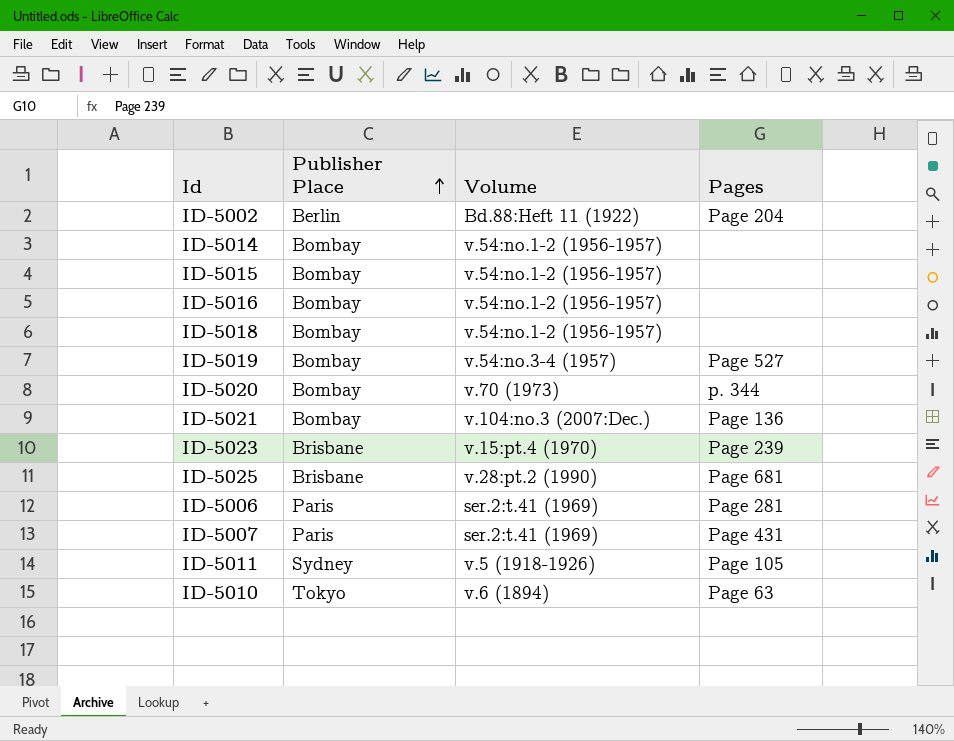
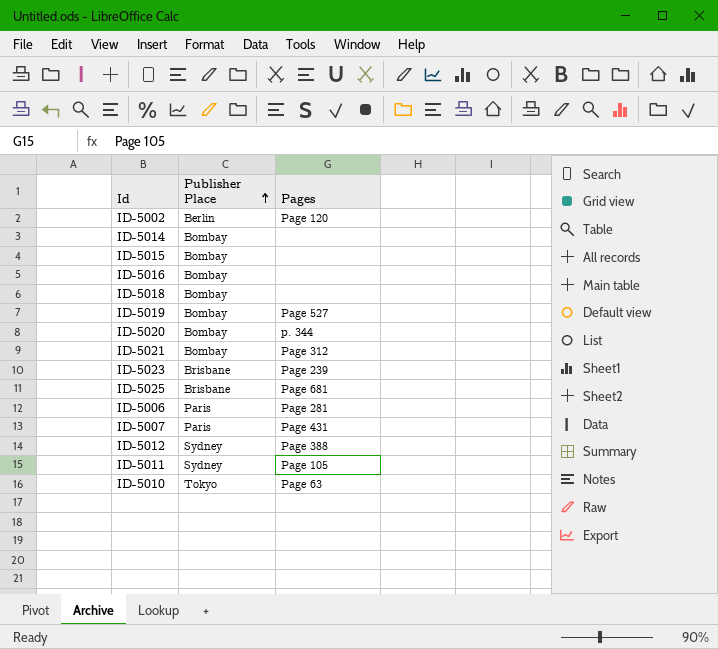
column Volume | position: 3 -> none
ID-5002 | Pages: Page 204 -> Page 120
ID-5021 | Pages: Page 136 -> Page 312
row ID-5012: none -> Sydney | Page 388

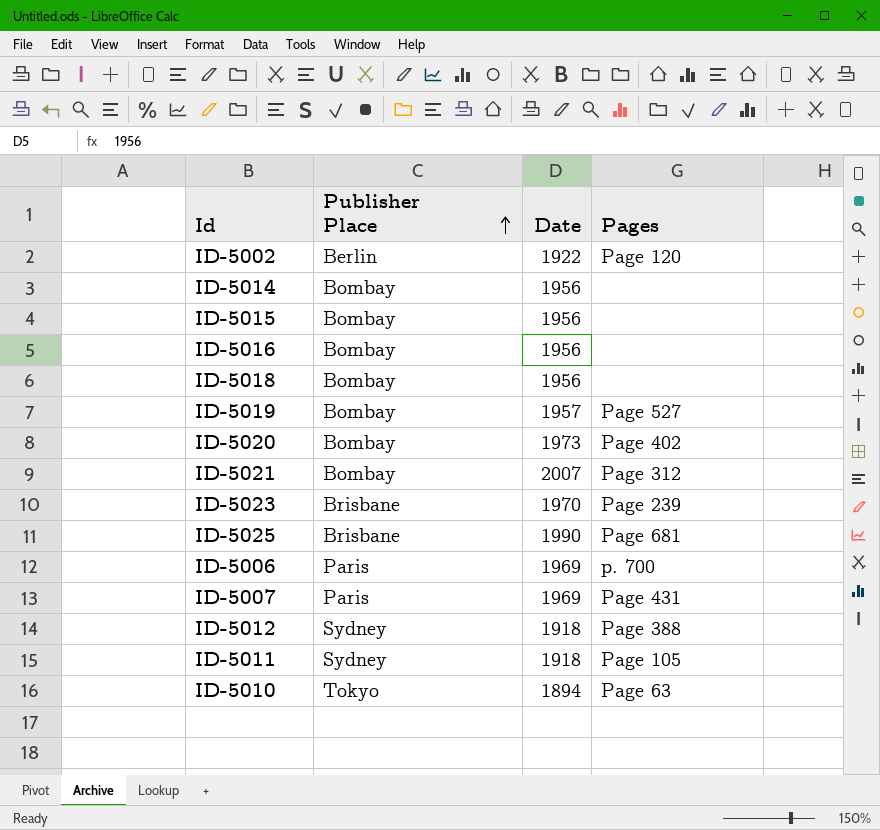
column Date | position: none -> 3
ID-5020 | Pages: p. 344 -> Page 402
ID-5006 | Pages: Page 281 -> p. 700

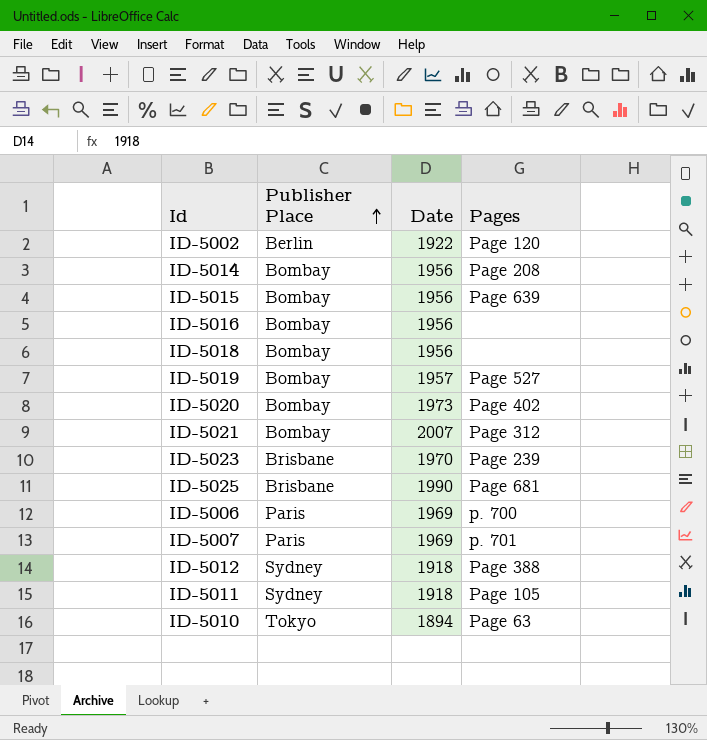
ID-5014 | Pages: none -> Page 208
ID-5015 | Pages: none -> Page 639
ID-5007 | Pages: Page 431 -> p. 701

